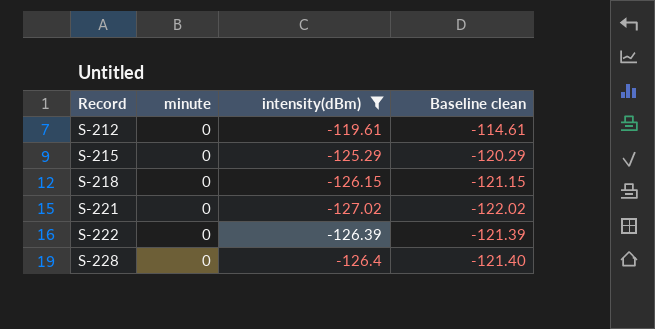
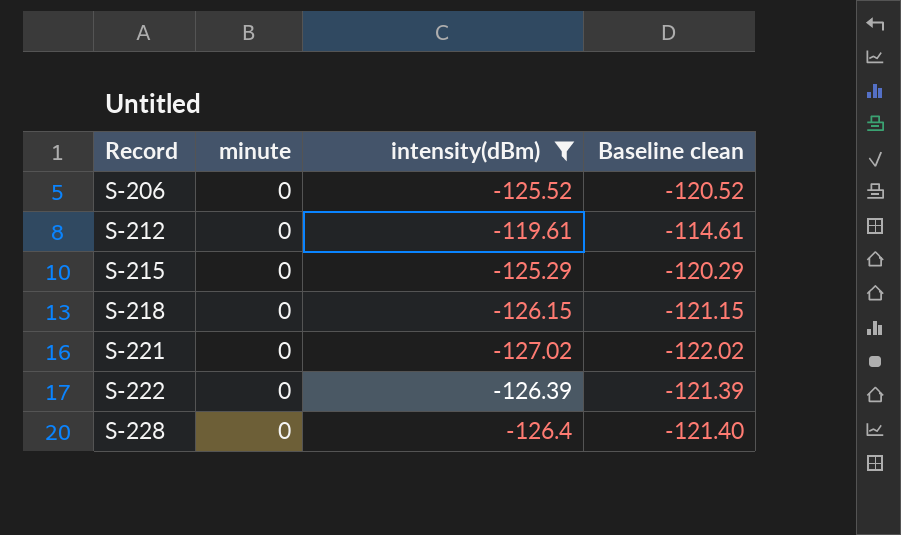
row S-206: none -> 0 | -125.52 | -120.52

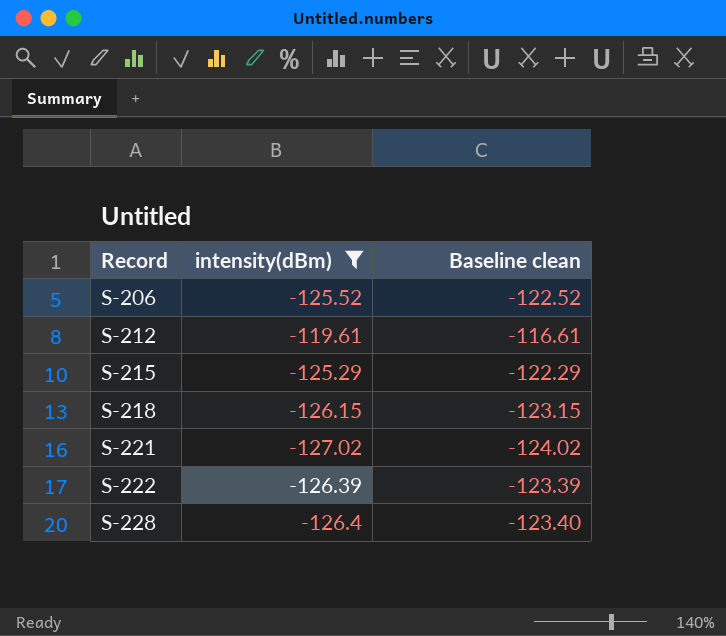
column minute | position: 2 -> none
column Baseline clean | formula: [intensity(dBm)] + 5 -> [intensity(dBm)] + 3

